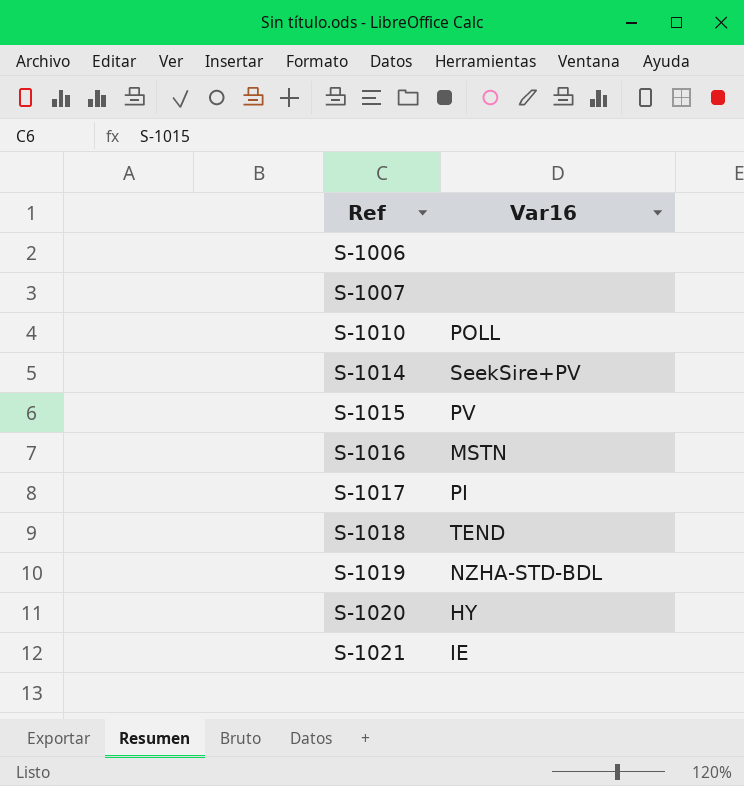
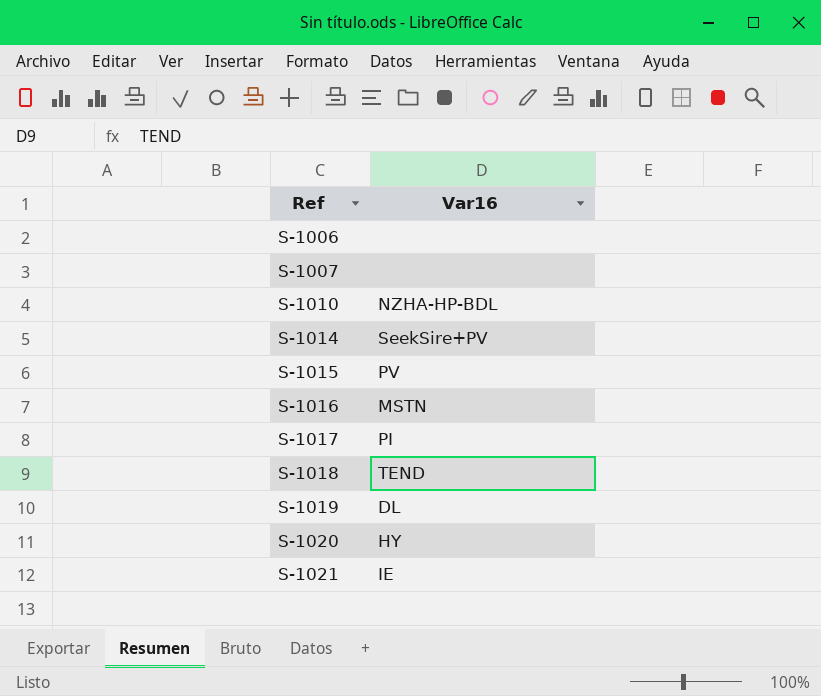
S-1010 | Var16: POLL -> NZHA-HP-BDL
S-1019 | Var16: NZHA-STD-BDL -> DL

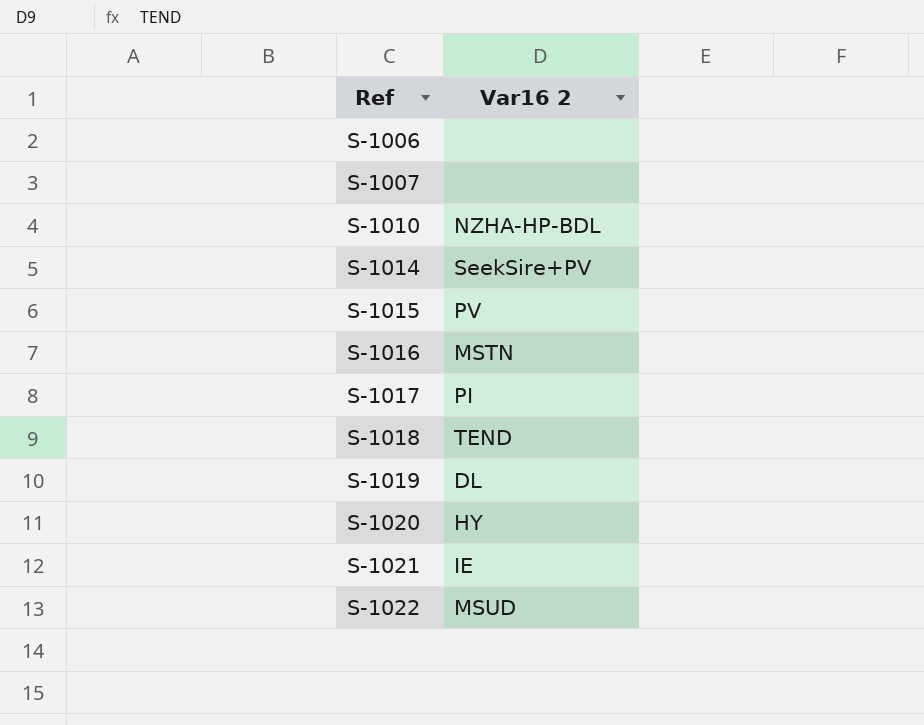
column name: Var16 -> Var16 2
row S-1022: none -> MSUD

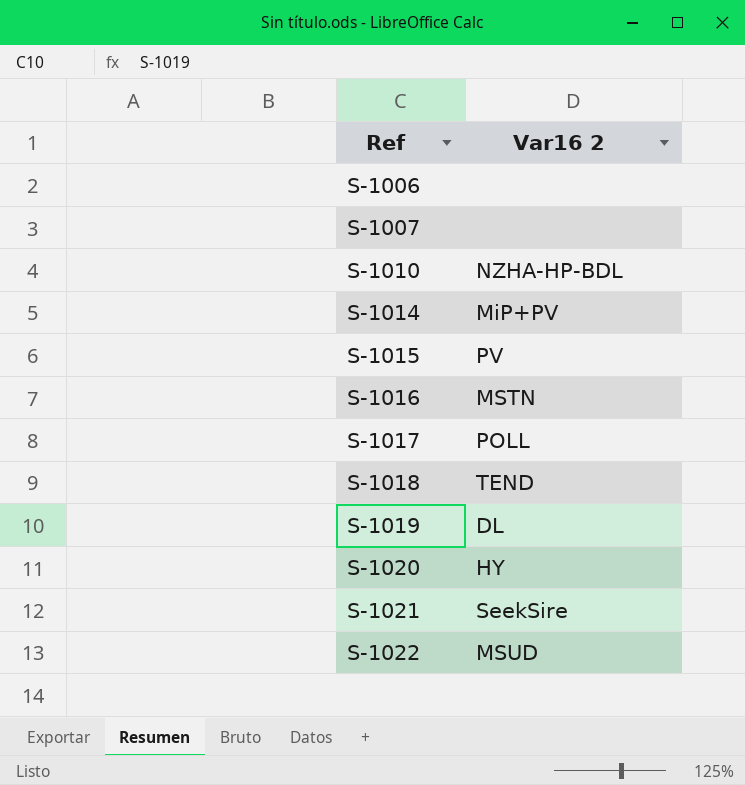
S-1014 | Var16 2: SeekSire+PV -> MiP+PV
S-1017 | Var16 2: PI -> POLL
S-1021 | Var16 2: IE -> SeekSire

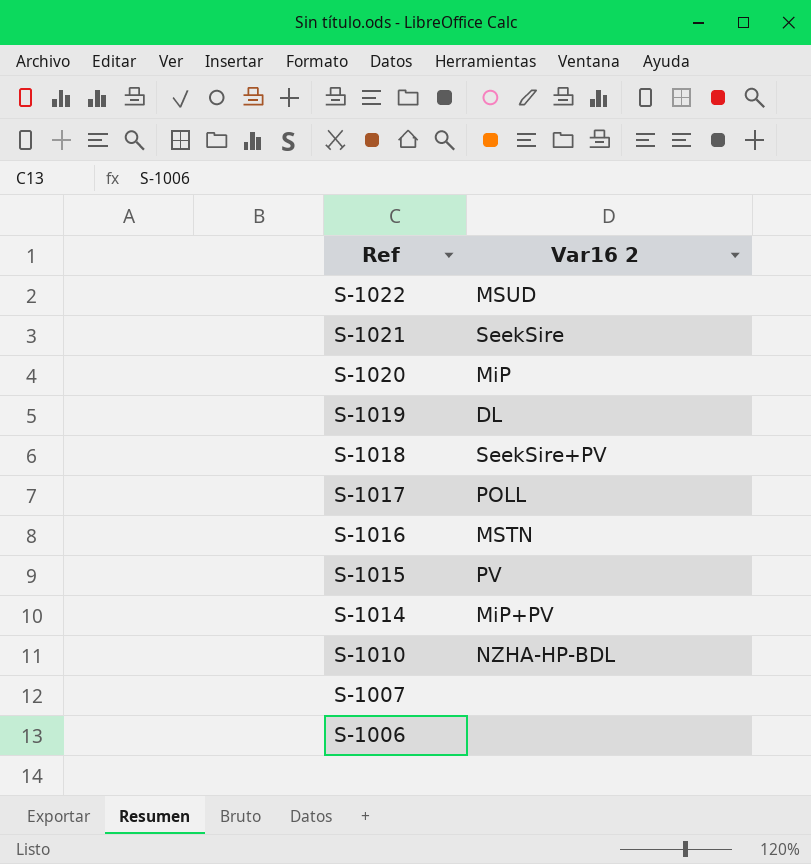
row order: Ref ascending -> Ref descending
S-1020 | Var16 2: HY -> MiP
S-1018 | Var16 2: TEND -> SeekSire+PV

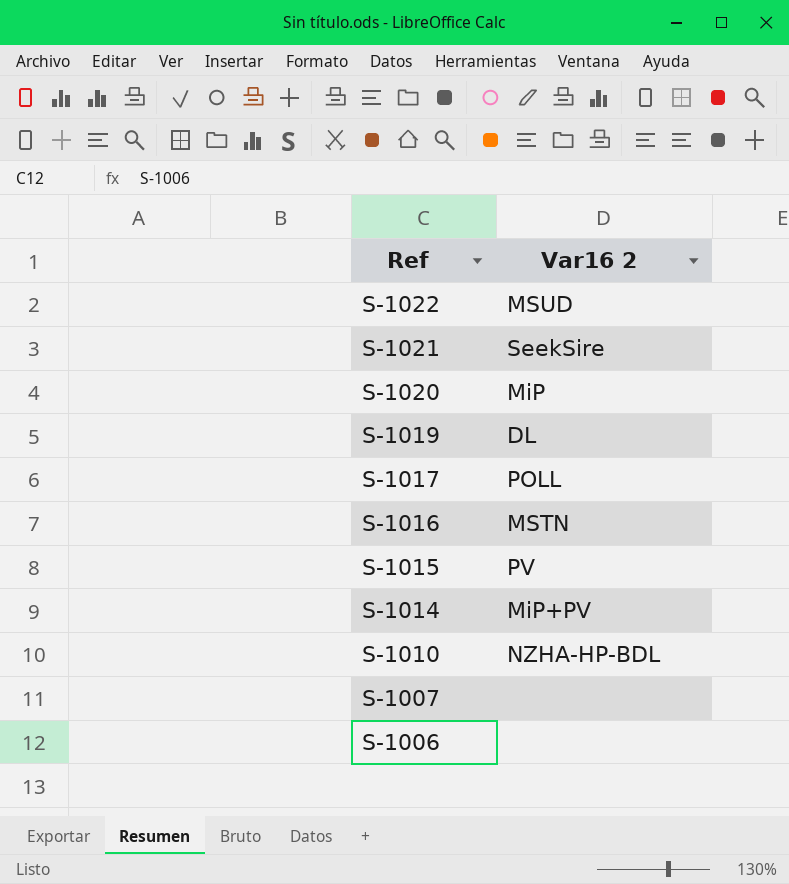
row S-1018: SeekSire+PV -> none

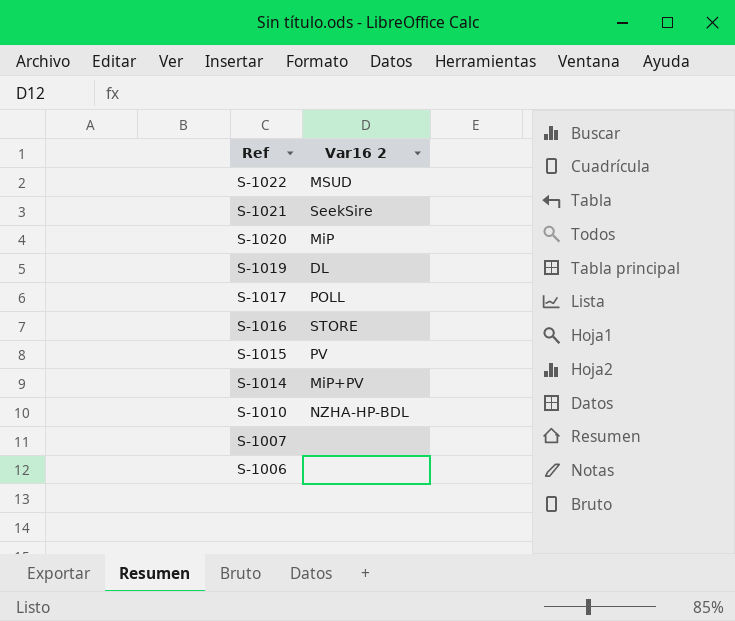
S-1016 | Var16 2: MSTN -> STORE

